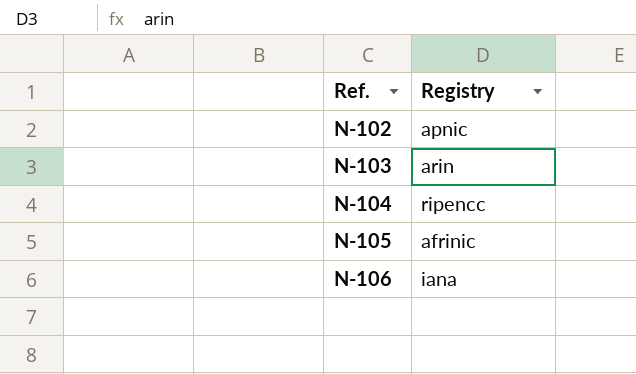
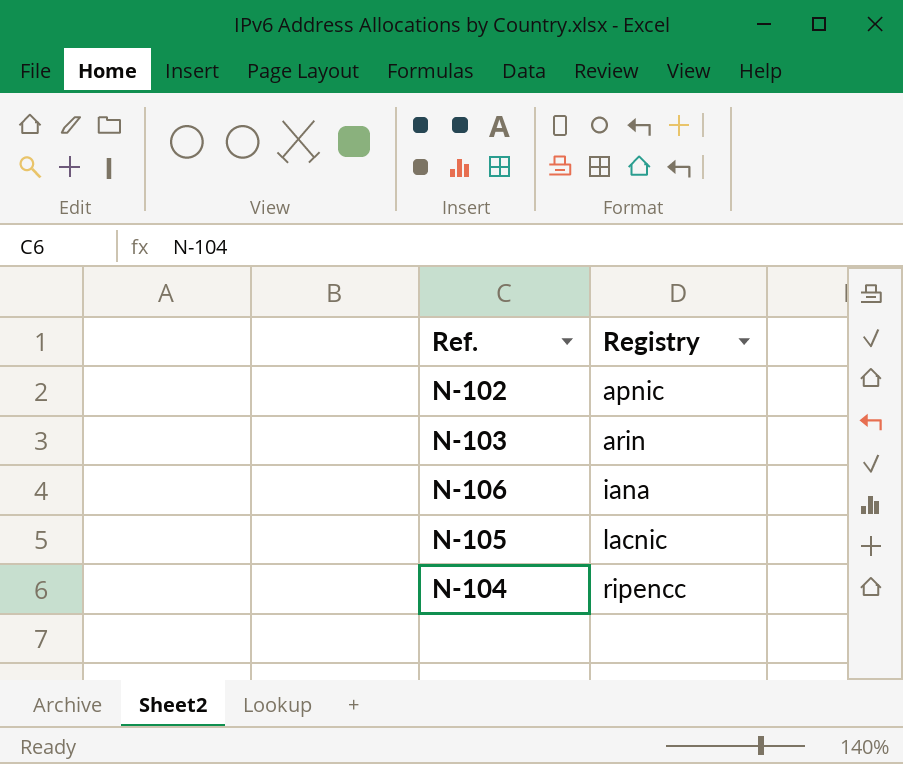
row order: Ref. ascending -> Registry ascending
N-105 | Registry: afrinic -> lacnic

